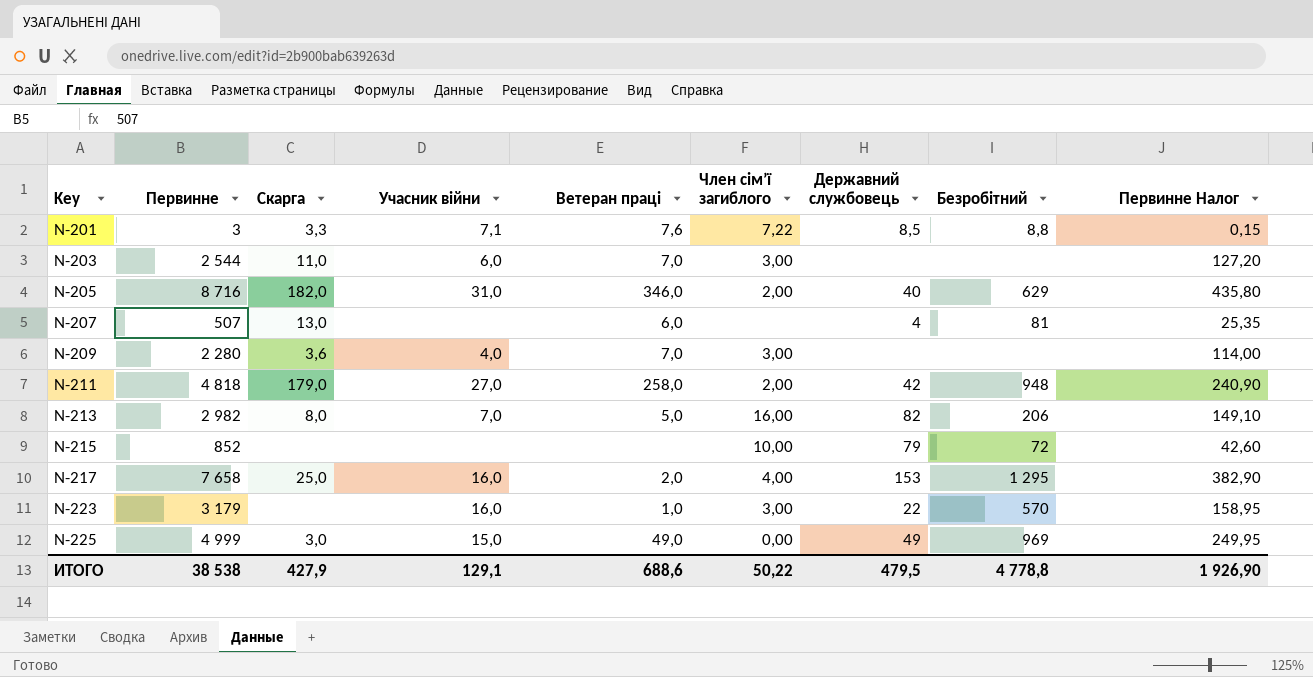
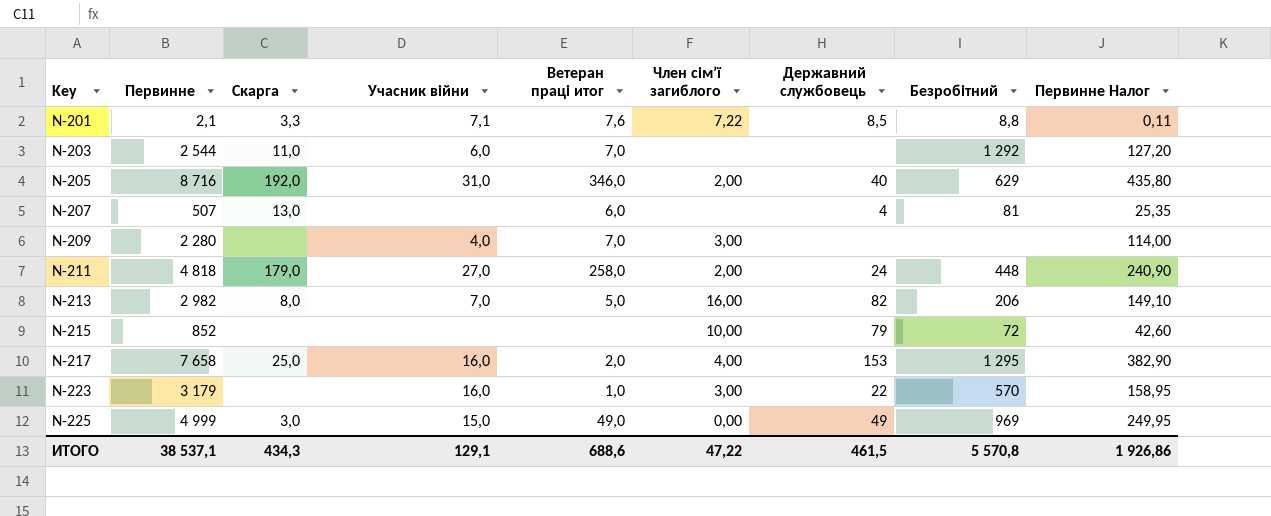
column name: Ветеран праці -> Ветеран праці итог
N-201 | Первинне: 3 -> 2,1
N-201 | Первинне Налог: 0,15 -> 0,11
N-203 | Член сім’ї загиблого: 3,00 -> none
N-203 | Безробітний: none -> 1 292
N-205 | Скарга: 182,0 -> 192,0
N-209 | Скарга: 3,6 -> none
N-211 | Державний службовець: 42 -> 24
N-211 | Безробітний: 948 -> 448
ИТОГО | Первинне: 38 538 -> 38 537,1
ИТОГО | Скарга: 427,9 -> 434,3
ИТОГО | Член сім’ї загиблого: 50,22 -> 47,22
ИТОГО | Державний службовець: 479,5 -> 461,5
ИТОГО | Безробітний: 4 778,8 -> 5 570,8
ИТОГО | Первинне Налог: 1 926,90 -> 1 926,86

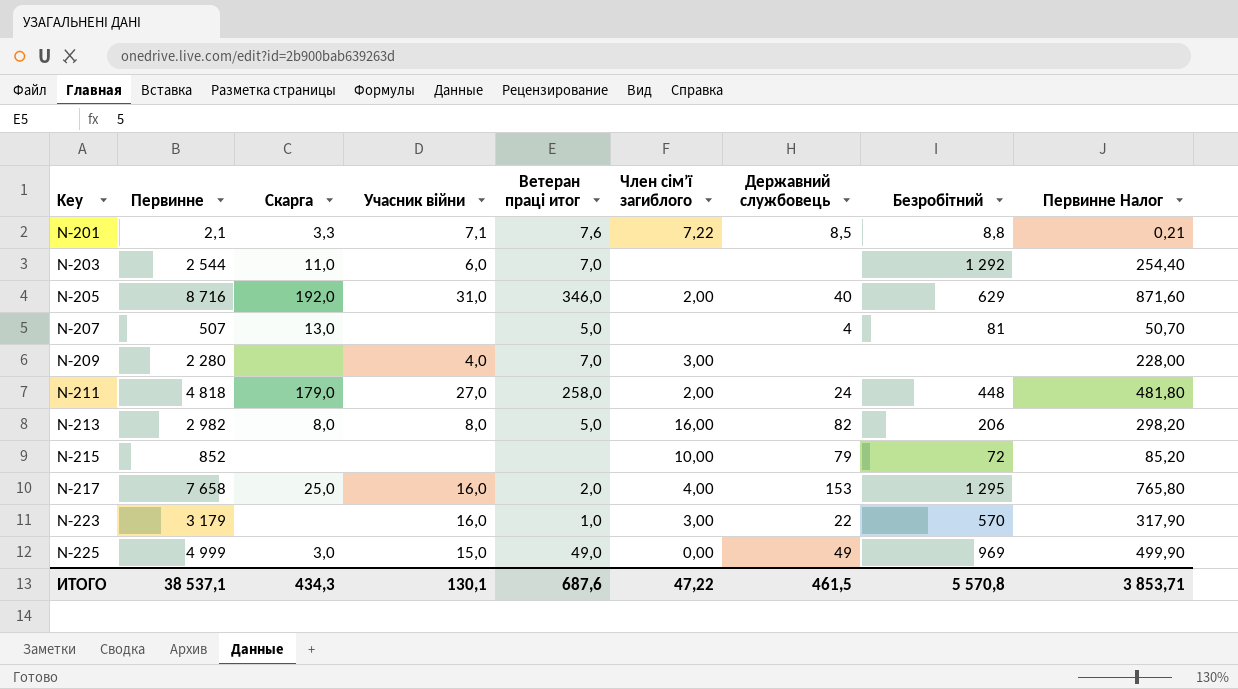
column Первинне Налог | formula: [Первинне] * 0,05 -> [Первинне] * 0,1
N-207 | Ветеран праці итог: 6,0 -> 5,0
N-213 | Учасник війни: 7,0 -> 8,0
ИТОГО | Учасник війни: 129,1 -> 130,1
ИТОГО | Ветеран праці итог: 688,6 -> 687,6
ИТОГО | Первинне Налог: 1 926,86 -> 3 853,71

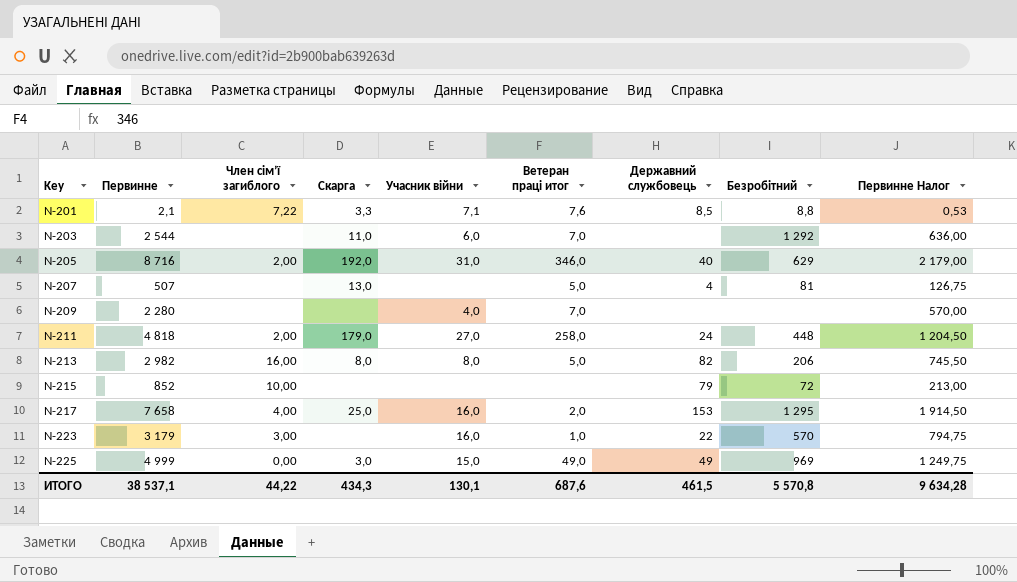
column Член сім’ї загиблого | position: 6 -> 3
column Первинне Налог | formula: [Первинне] * 0,1 -> [Первинне] * 0,25
N-209 | Член сім’ї загиблого: 3,00 -> none
ИТОГО | Член сім’ї загиблого: 47,22 -> 44,22
ИТОГО | Первинне Налог: 3 853,71 -> 9 634,28

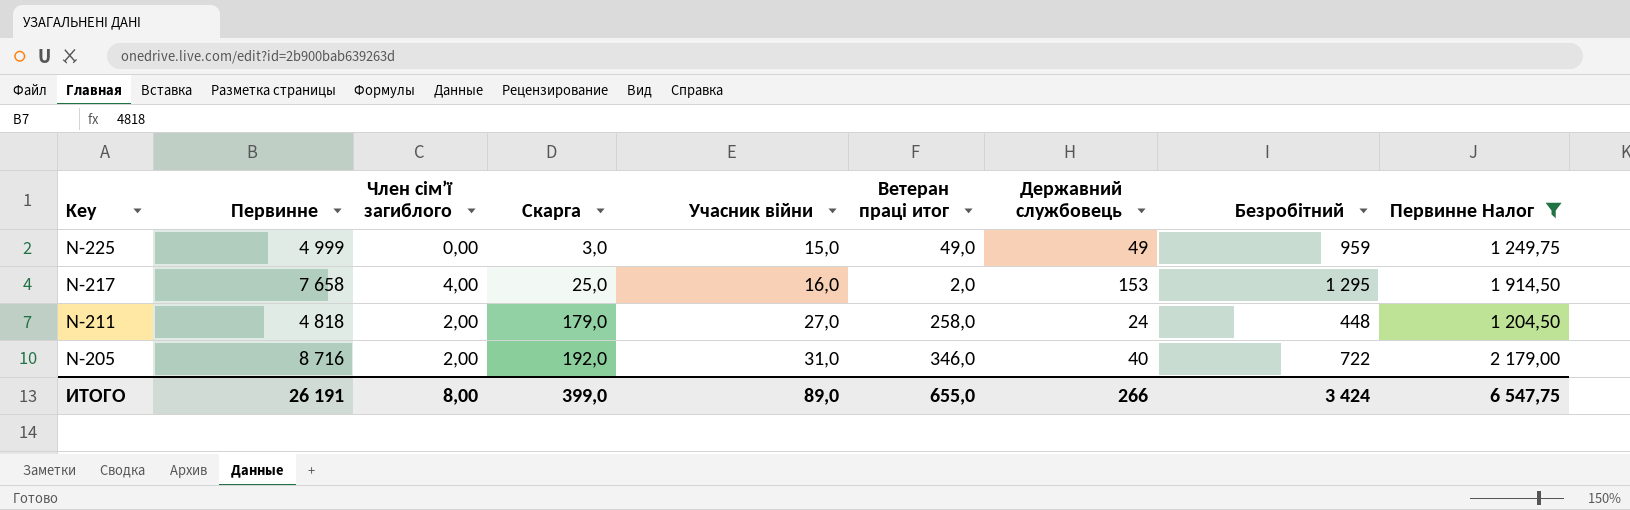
filter: none -> Первинне Налог >= 1 204,50
row order: Key ascending -> Key descending
N-225 | Безробітний: 969 -> 959
N-205 | Безробітний: 629 -> 722
ИТОГО | Первинне: 38 537,1 -> 26 191
ИТОГО | Член сім’ї загиблого: 44,22 -> 8,00
ИТОГО | Скарга: 434,3 -> 399,0
ИТОГО | Учасник війни: 130,1 -> 89,0
ИТОГО | Ветеран праці итог: 687,6 -> 655,0
ИТОГО | Державний службовець: 461,5 -> 266
ИТОГО | Безробітний: 5 570,8 -> 3 424
ИТОГО | Первинне Налог: 9 634,28 -> 6 547,75

